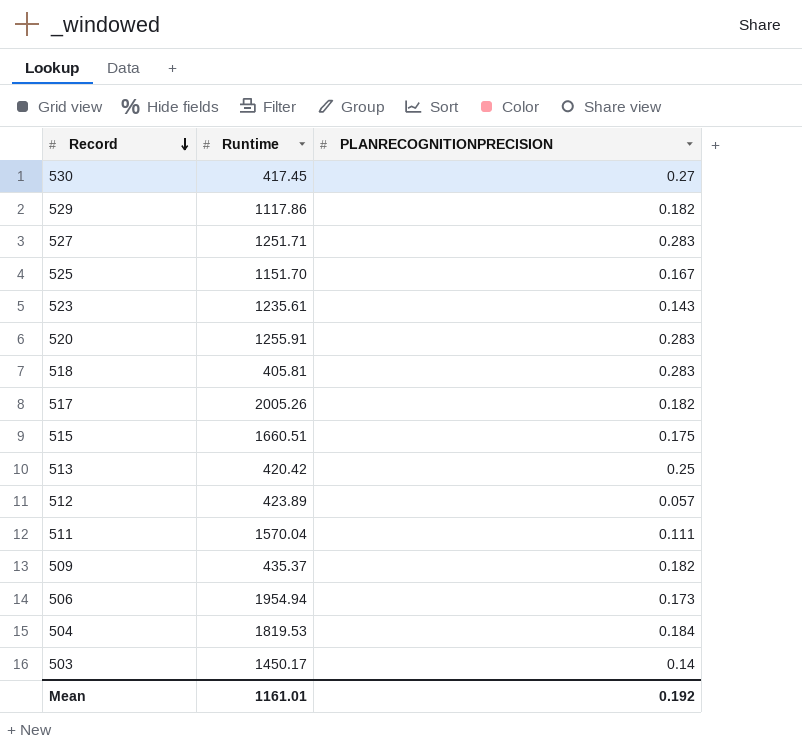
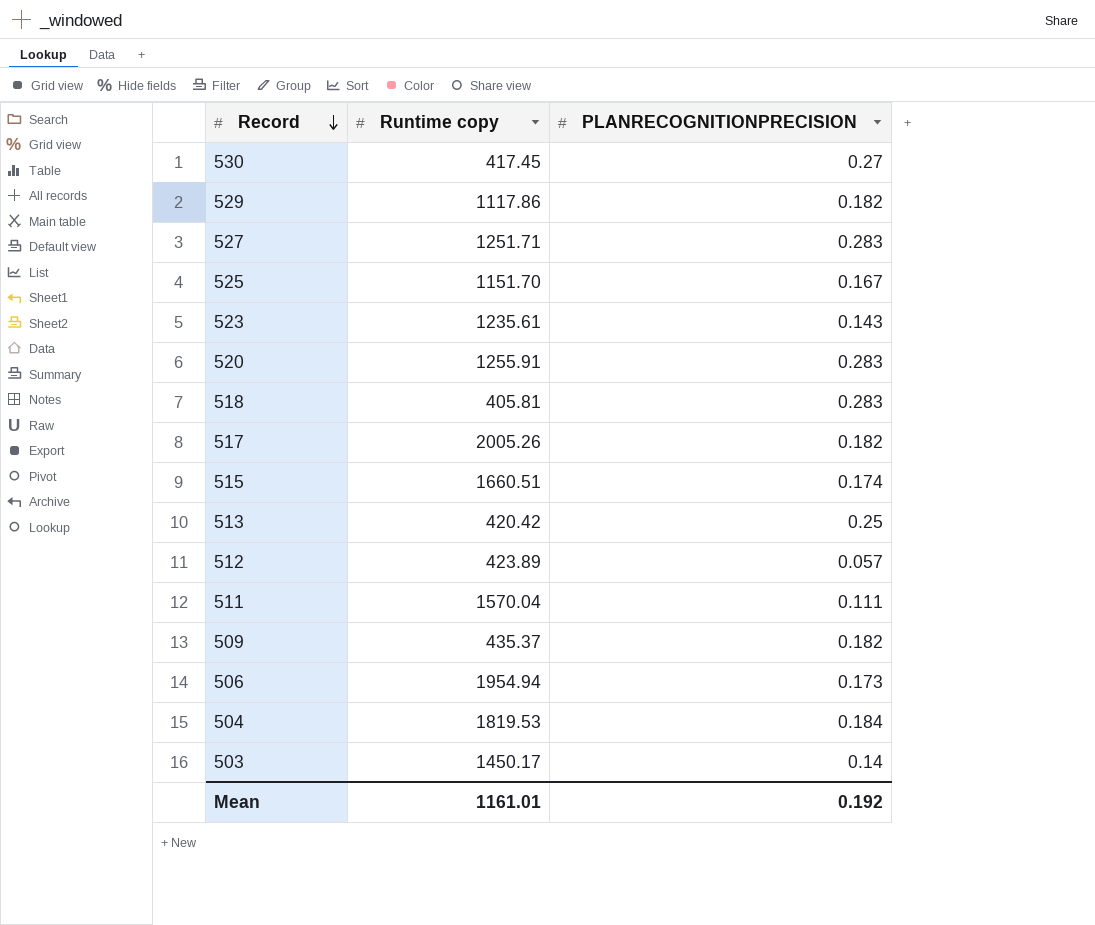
column name: Runtime -> Runtime copy
515 | PLANRECOGNITIONPRECISION: 0.175 -> 0.174

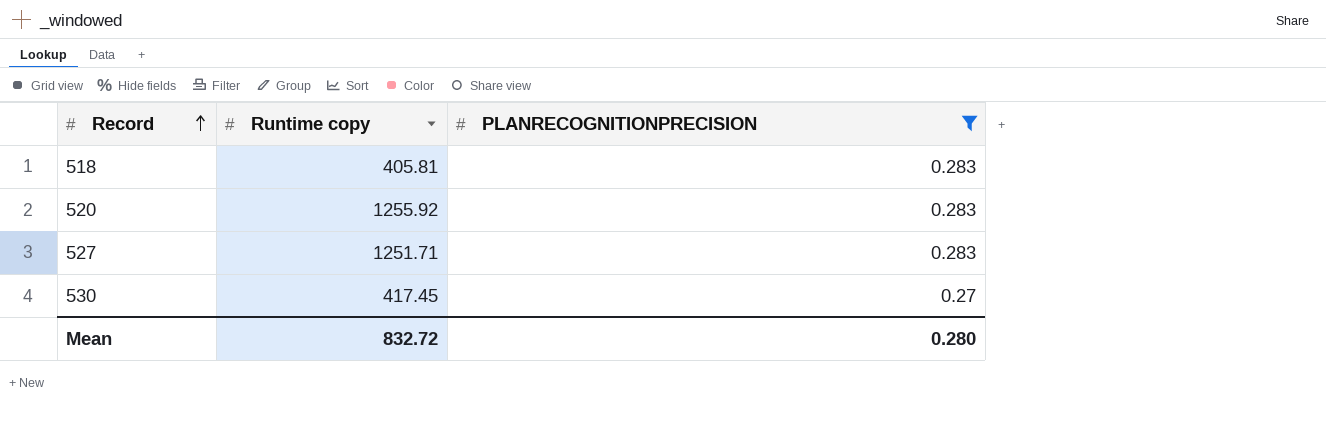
filter: none -> PLANRECOGNITIONPRECISION >= 0.27
row order: Record descending -> Record ascending
520 | Runtime copy: 1255.91 -> 1255.92
Mean | Runtime copy: 1161.01 -> 832.72
Mean | PLANRECOGNITIONPRECISION: 0.192 -> 0.280

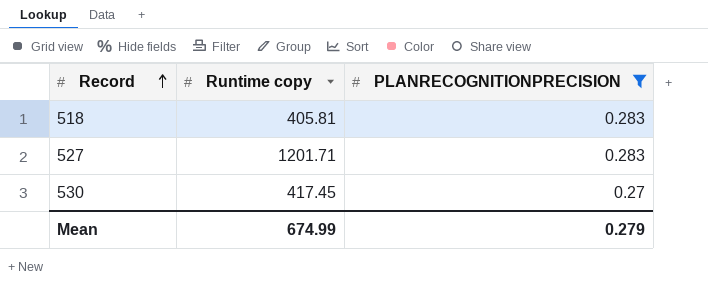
row 520: 1255.92 | 0.283 -> none
527 | Runtime copy: 1251.71 -> 1201.71
Mean | Runtime copy: 832.72 -> 674.99
Mean | PLANRECOGNITIONPRECISION: 0.280 -> 0.279

